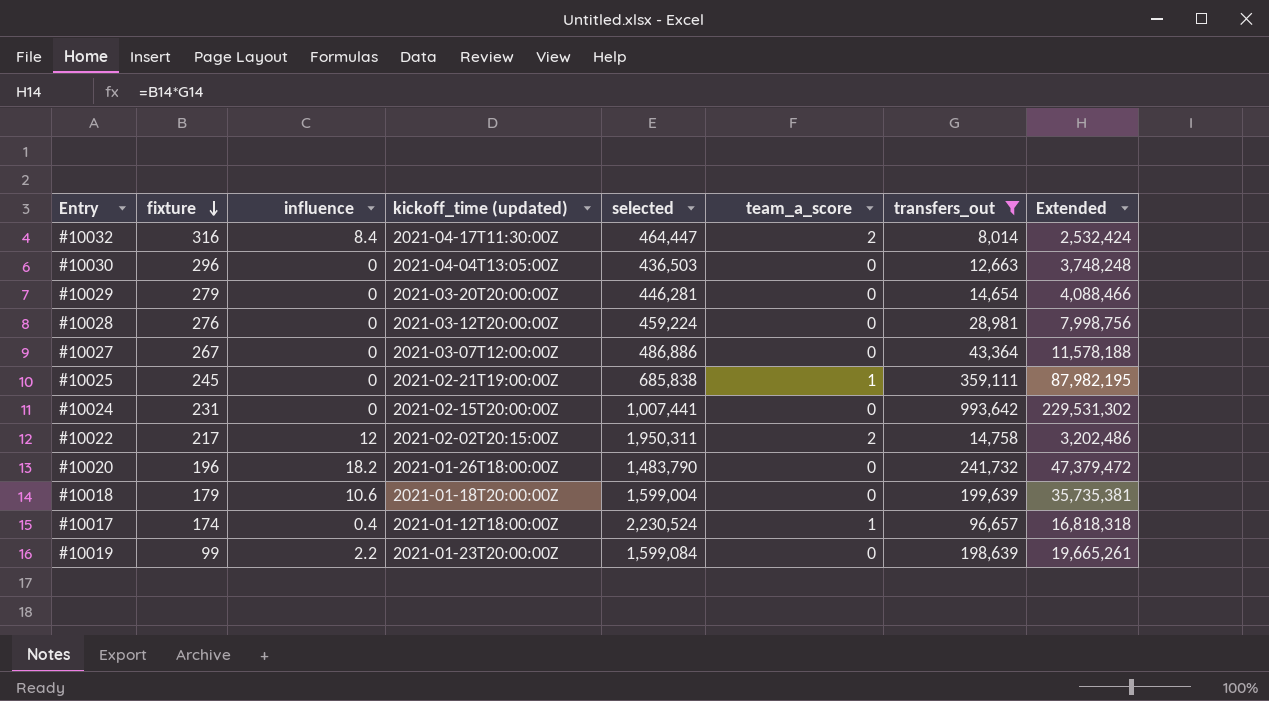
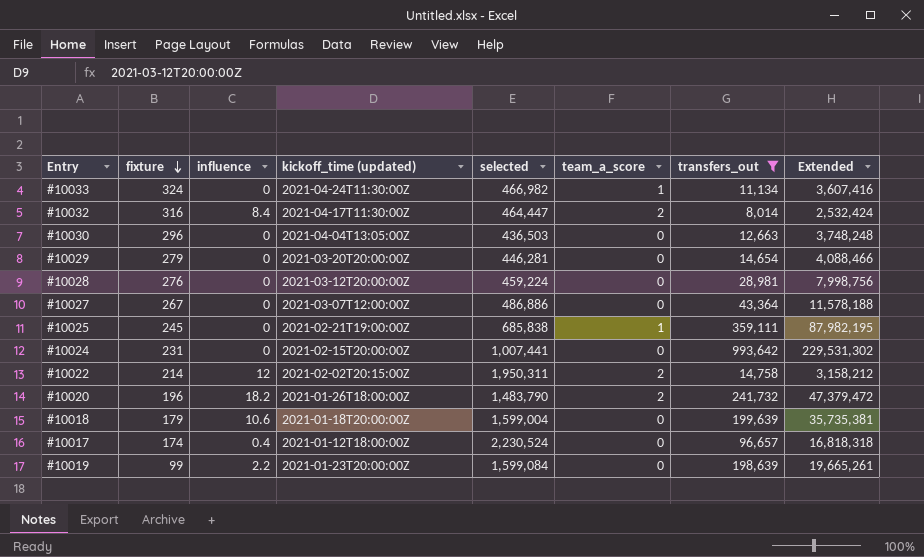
row #10033: none -> 324 | 0 | 2021-04-24T11:30:00Z | 466,982 | 1 | 11,134 | 3,607,416
#10022 | fixture: 217 -> 214
#10022 | Extended: 3,202,486 -> 3,158,212
#10020 | team_a_score: 0 -> 2
#10017 | team_a_score: 1 -> 0

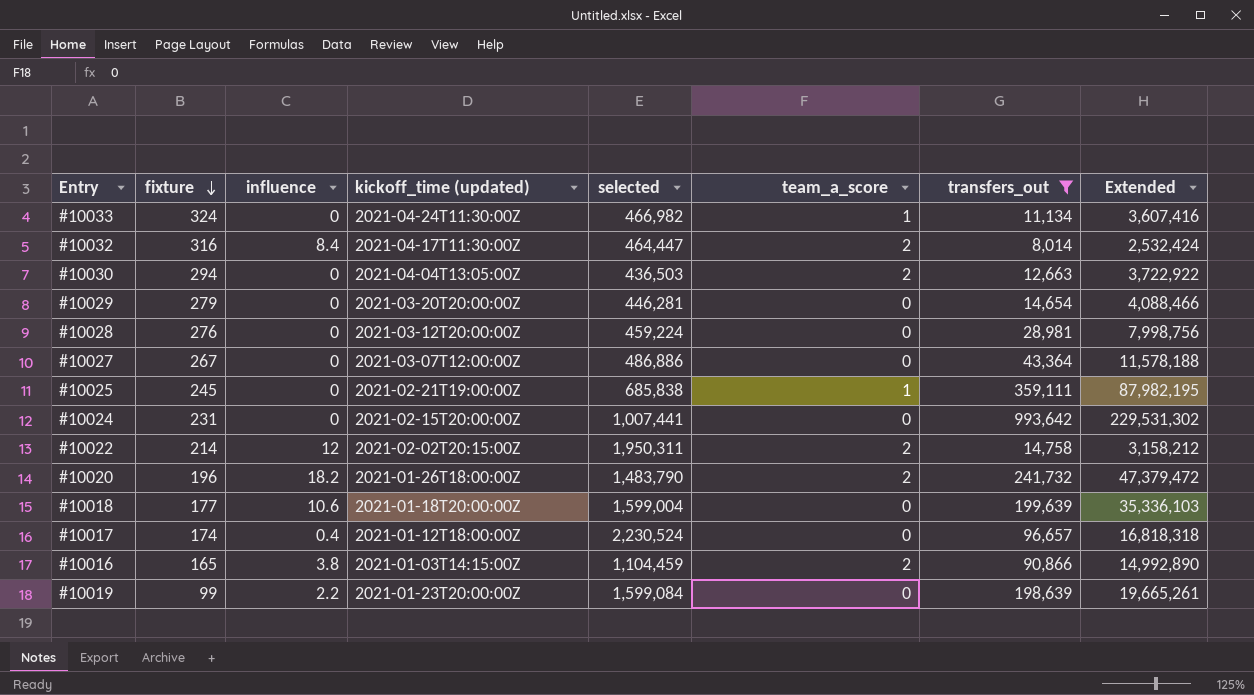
#10030 | fixture: 296 -> 294
#10030 | team_a_score: 0 -> 2
#10030 | Extended: 3,748,248 -> 3,722,922
#10018 | fixture: 179 -> 177
#10018 | Extended: 35,735,381 -> 35,336,103
row #10016: none -> 165 | 3.8 | 2021-01-03T14:15:00Z | 1,104,459 | 2 | 90,866 | 14,992,890

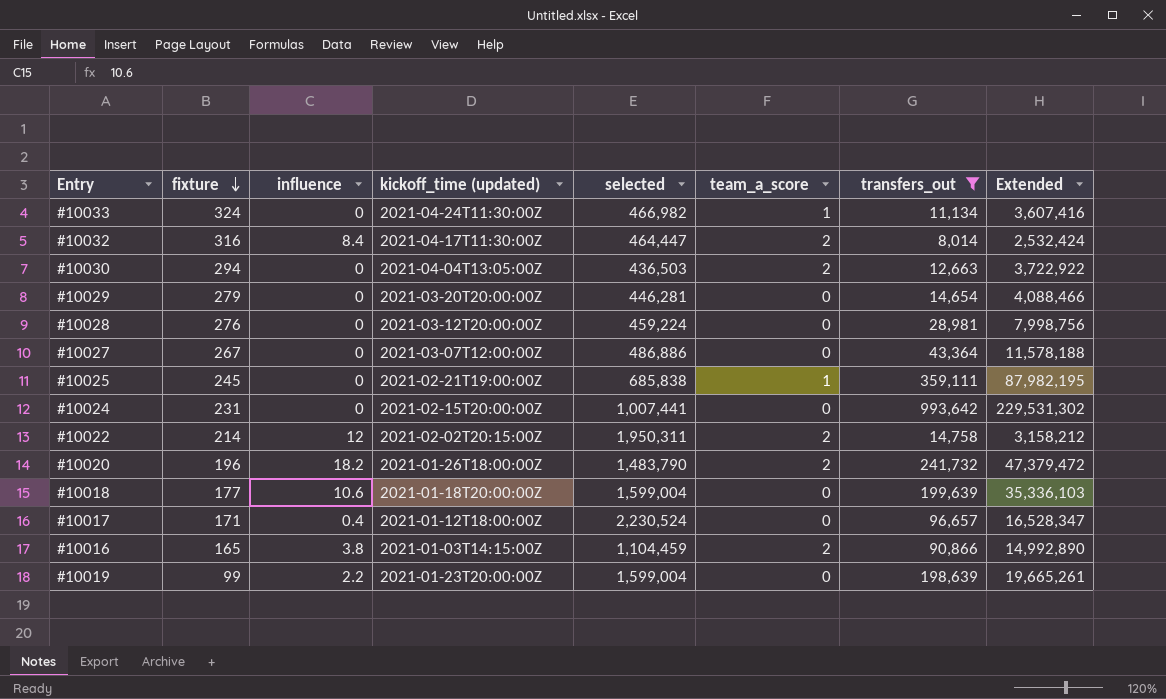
#10017 | fixture: 174 -> 171
#10017 | Extended: 16,818,318 -> 16,528,347
#10019 | selected: 1,599,084 -> 1,599,004

